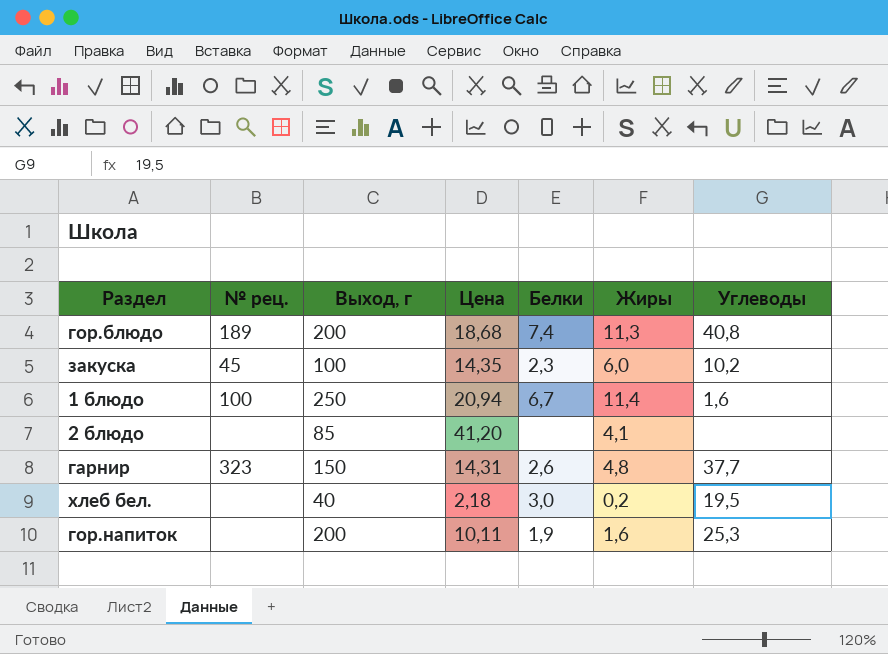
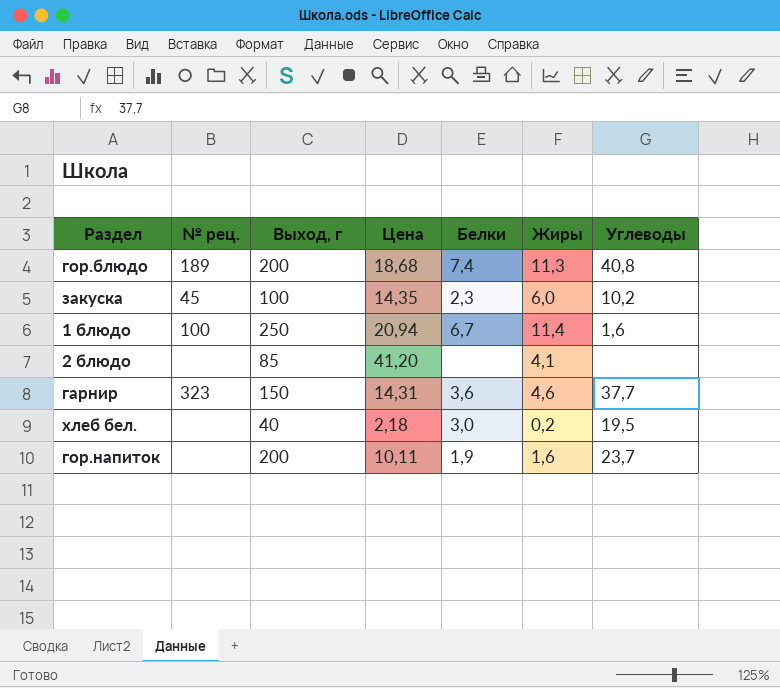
гарнир | Белки: 2,6 -> 3,6
гарнир | Жиры: 4,8 -> 4,6
гор.напиток | Углеводы: 25,3 -> 23,7

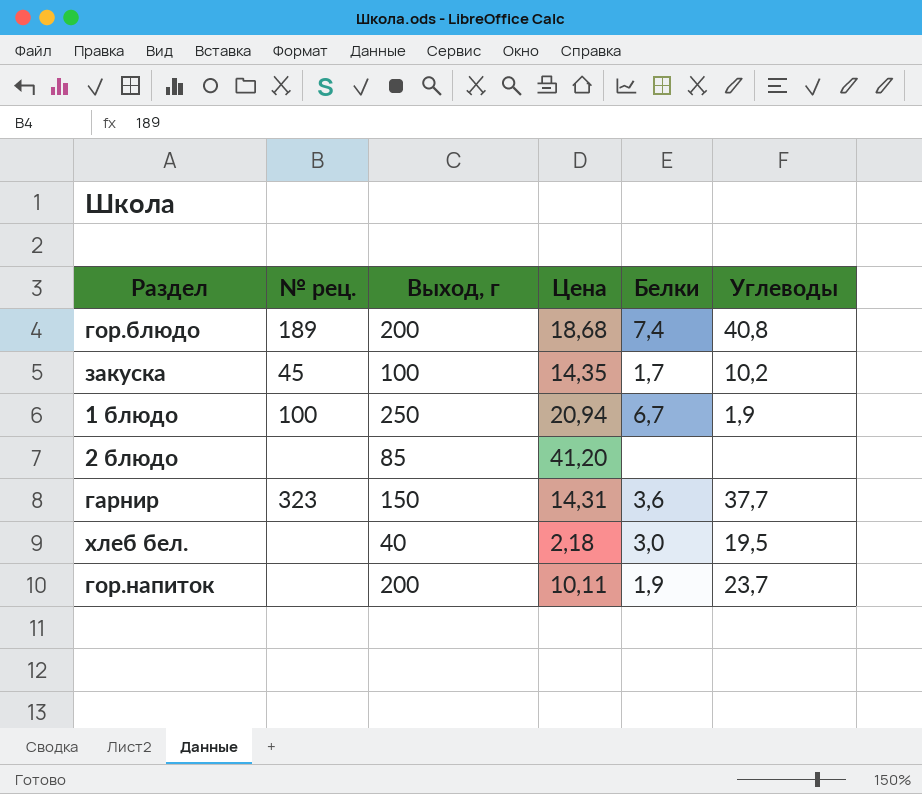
column Жиры | position: 6 -> none
закуска | Белки: 2,3 -> 1,7
1 блюдо | Углеводы: 1,6 -> 1,9

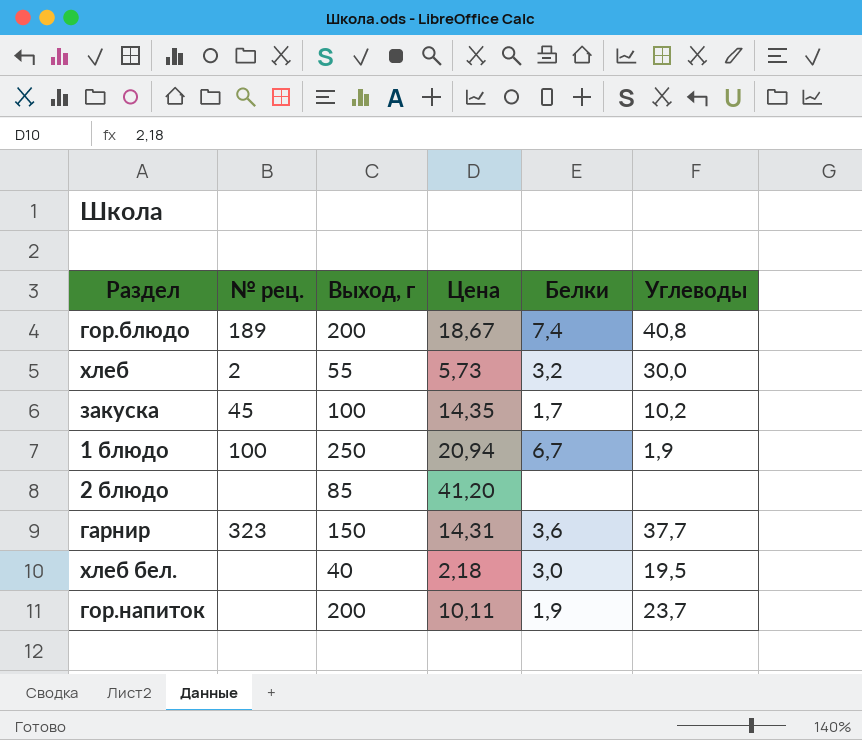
гор.блюдо | Цена: 18,68 -> 18,67
row хлеб: none -> 2 | 55 | 5,73 | 3,2 | 30,0

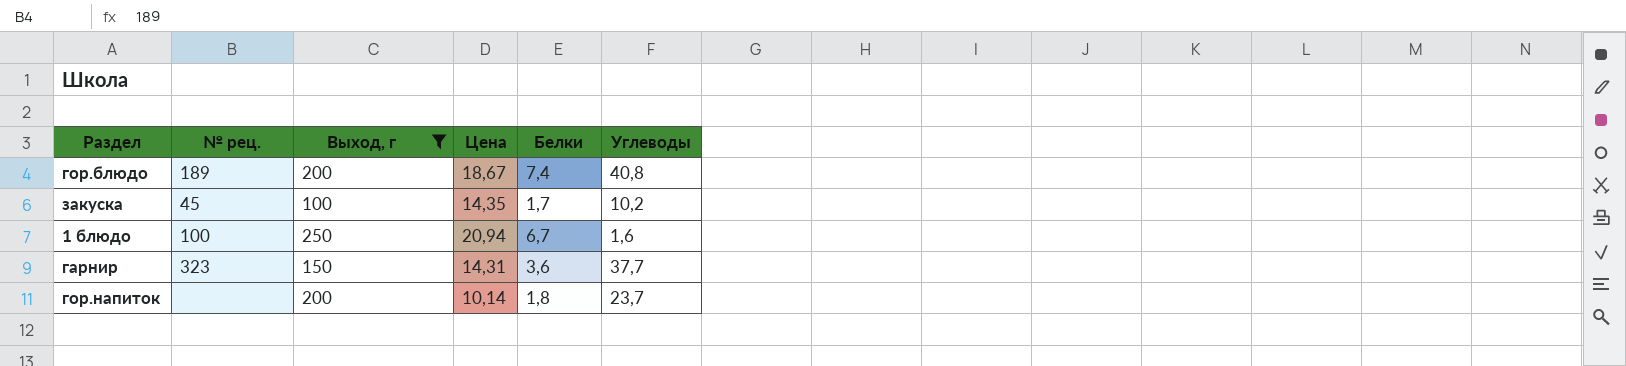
filter: none -> Выход, г >= 100
1 блюдо | Углеводы: 1,9 -> 1,6
гор.напиток | Цена: 10,11 -> 10,14
гор.напиток | Белки: 1,9 -> 1,8

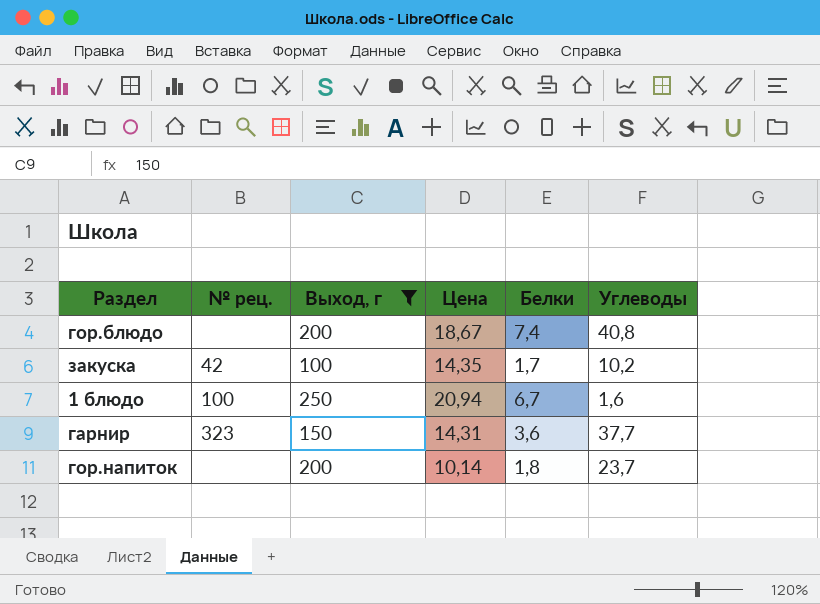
гор.блюдо | № рец.: 189 -> none
закуска | № рец.: 45 -> 42

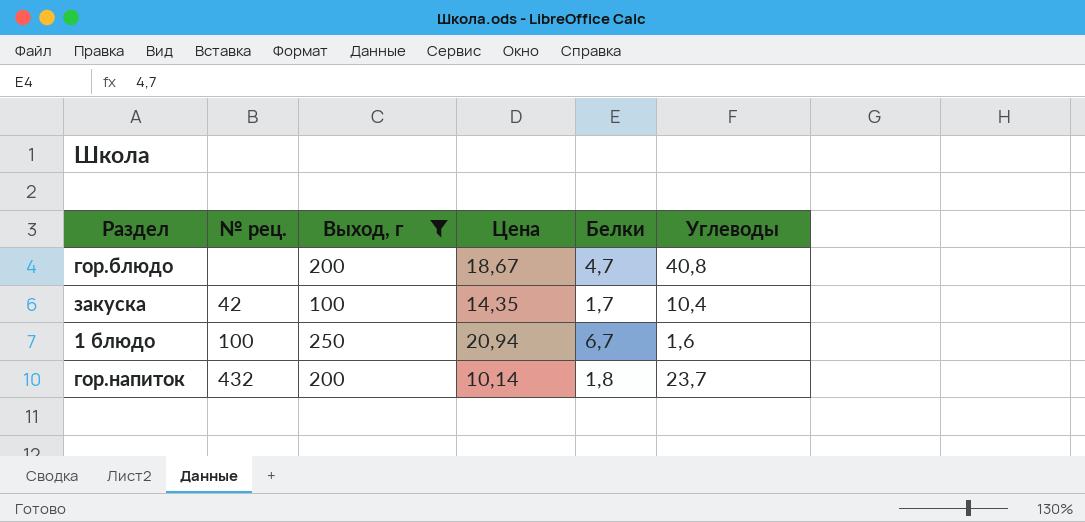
row гарнир: 323 | 150 | 14,31 | 3,6 | 37,7 -> none
гор.блюдо | Белки: 7,4 -> 4,7
закуска | Углеводы: 10,2 -> 10,4
гор.напиток | № рец.: none -> 432

